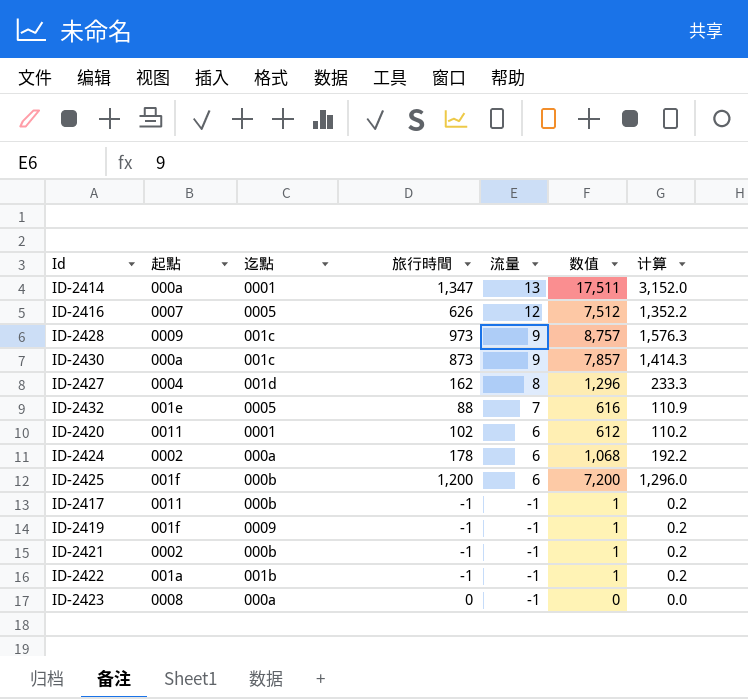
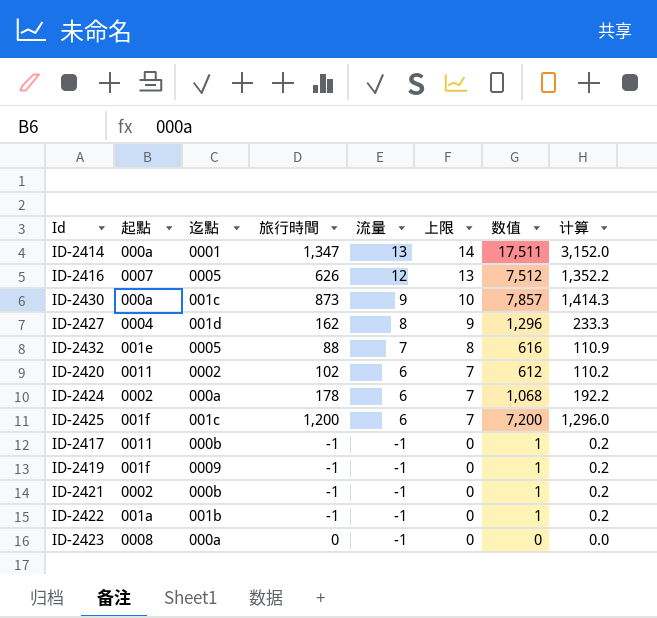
column 上限 | formula: none -> [流量] + 1
row ID-2428: 0009 | 001c | 973 | 9 | 8,757 | 1,576.3 -> none
ID-2420 | 迄點: 0001 -> 0002
ID-2425 | 迄點: 000b -> 001c

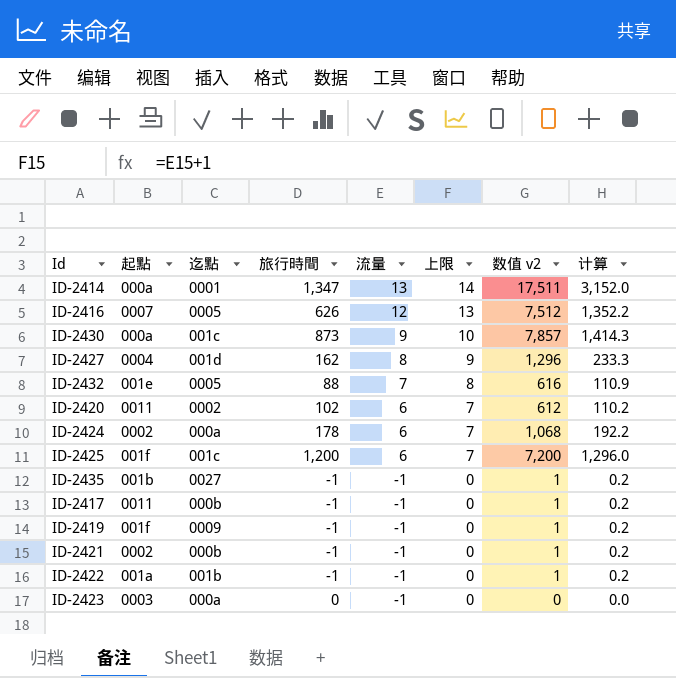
column name: 数值 -> 数值 v2
row ID-2435: none -> 001b | 0027 | -1 | -1 | 0 | 1 | 0.2
ID-2423 | 起點: 0008 -> 0003

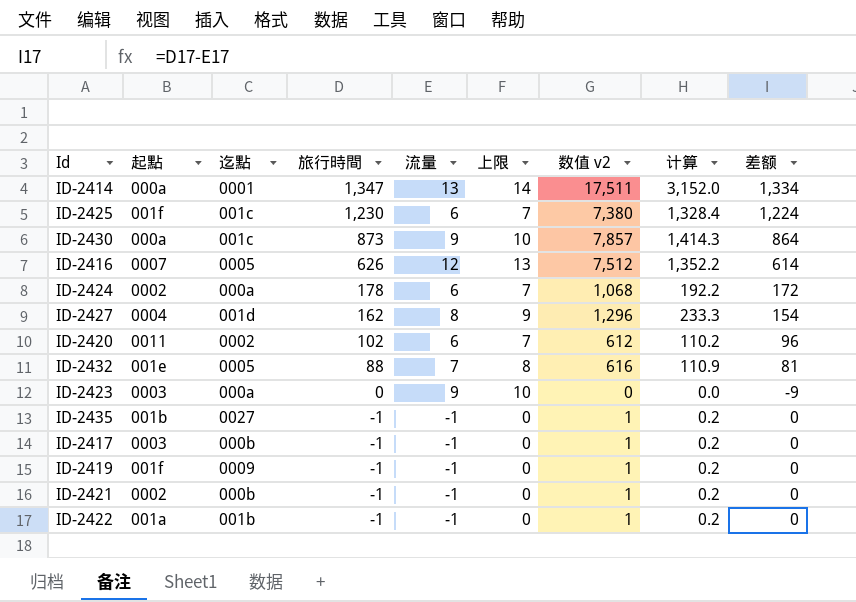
row order: 流量 descending -> 旅行時間 descending
column 差额 | formula: none -> [旅行時間] - [流量]
ID-2425 | 旅行時間: 1,200 -> 1,230
ID-2425 | 数值 v2: 7,200 -> 7,380
ID-2425 | 计算: 1,296.0 -> 1,328.4
ID-2423 | 流量: -1 -> 9
ID-2423 | 上限: 0 -> 10
ID-2417 | 起點: 0011 -> 0003

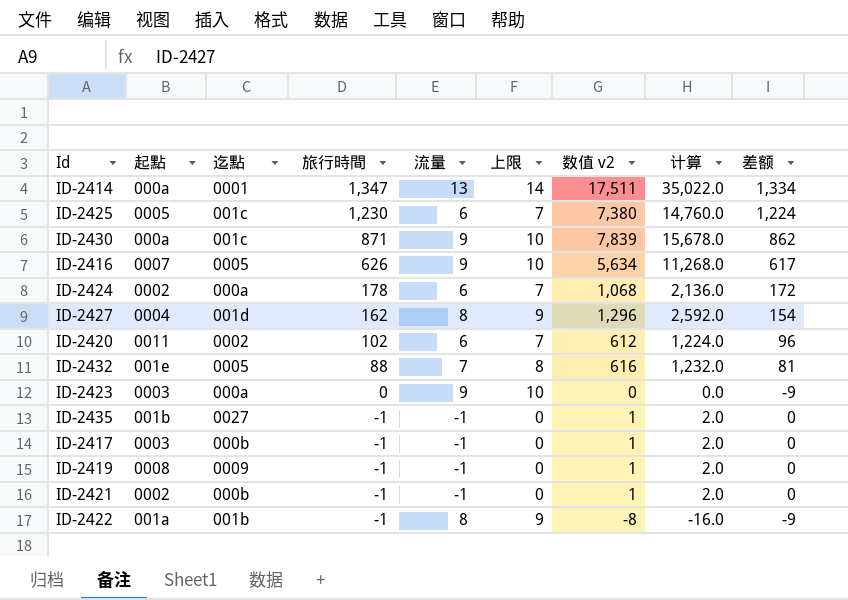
column 计算 | formula: [数值 v2] * 0.18 -> [数值 v2] * 2
ID-2425 | 起點: 001f -> 0005
ID-2430 | 旅行時間: 873 -> 871
ID-2430 | 数值 v2: 7,857 -> 7,839
ID-2430 | 差额: 864 -> 862
ID-2416 | 流量: 12 -> 9
ID-2416 | 上限: 13 -> 10
ID-2416 | 数值 v2: 7,512 -> 5,634
ID-2416 | 差额: 614 -> 617
ID-2419 | 起點: 001f -> 0008
ID-2422 | 流量: -1 -> 8
ID-2422 | 上限: 0 -> 9
ID-2422 | 数值 v2: 1 -> -8
ID-2422 | 差额: 0 -> -9

